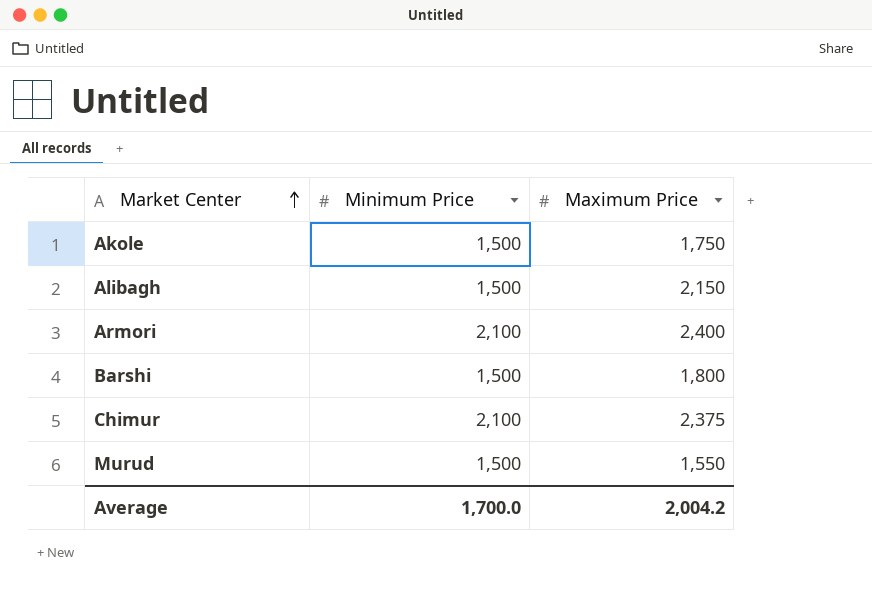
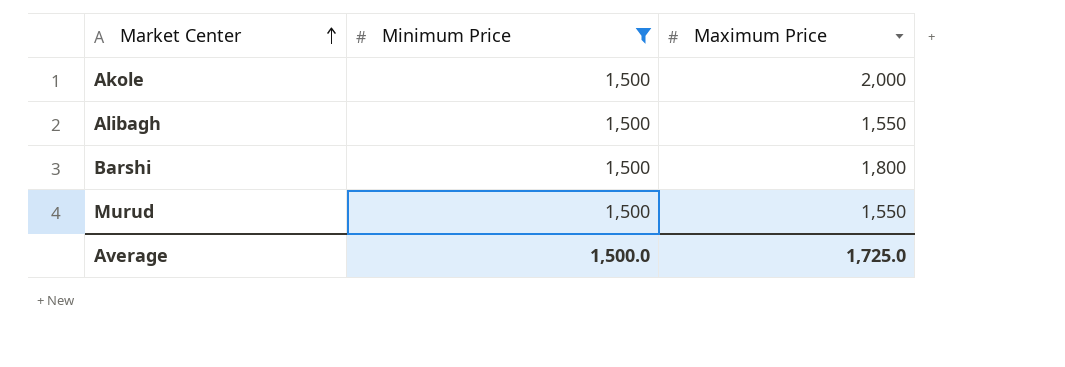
filter: none -> Minimum Price = 1,500
Akole | Maximum Price: 1,750 -> 2,000
Alibagh | Maximum Price: 2,150 -> 1,550
Average | Minimum Price: 1,700.0 -> 1,500.0
Average | Maximum Price: 2,004.2 -> 1,725.0

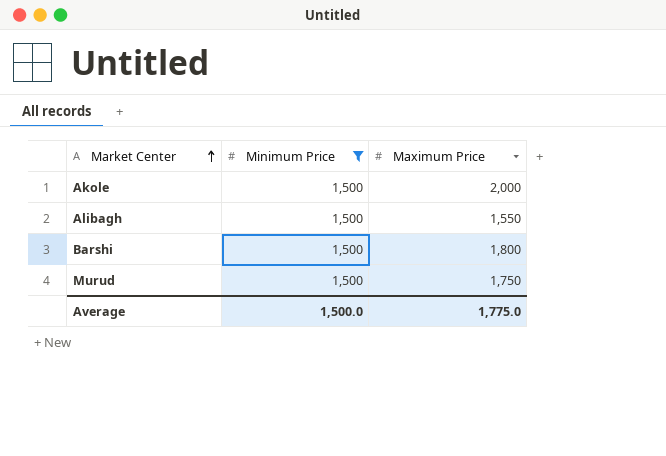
Murud | Maximum Price: 1,550 -> 1,750
Average | Maximum Price: 1,725.0 -> 1,775.0

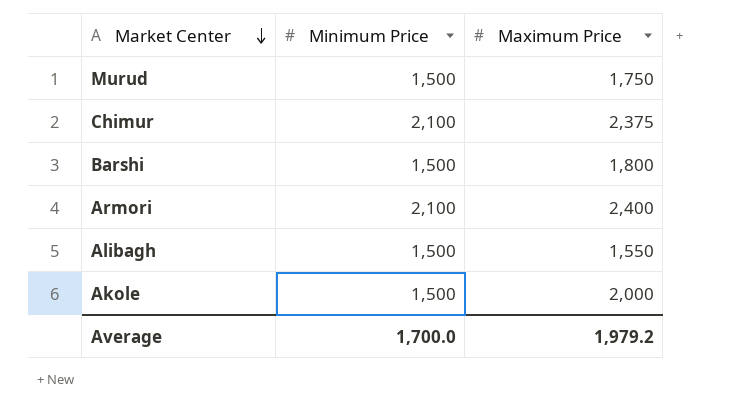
filter: Minimum Price = 1,500 -> none
row order: Market Center ascending -> Market Center descending
Average | Minimum Price: 1,500.0 -> 1,700.0
Average | Maximum Price: 1,775.0 -> 1,979.2

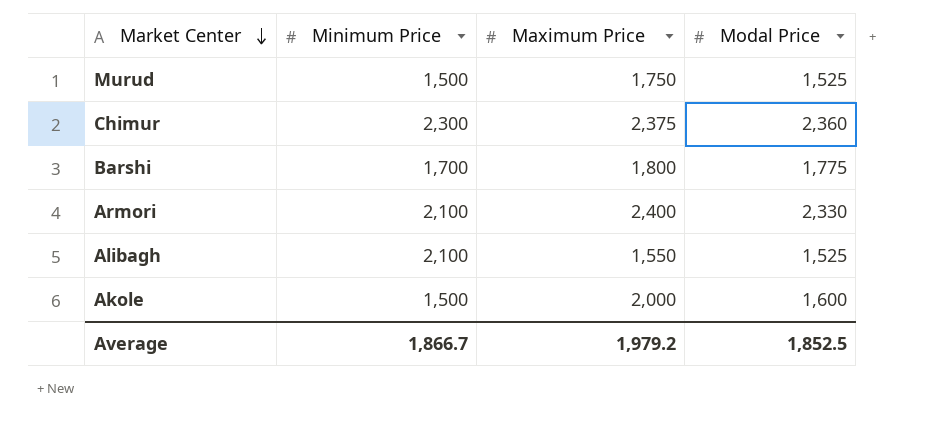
column Modal Price | position: none -> 4
Chimur | Minimum Price: 2,100 -> 2,300
Barshi | Minimum Price: 1,500 -> 1,700
Alibagh | Minimum Price: 1,500 -> 2,100
Average | Minimum Price: 1,700.0 -> 1,866.7

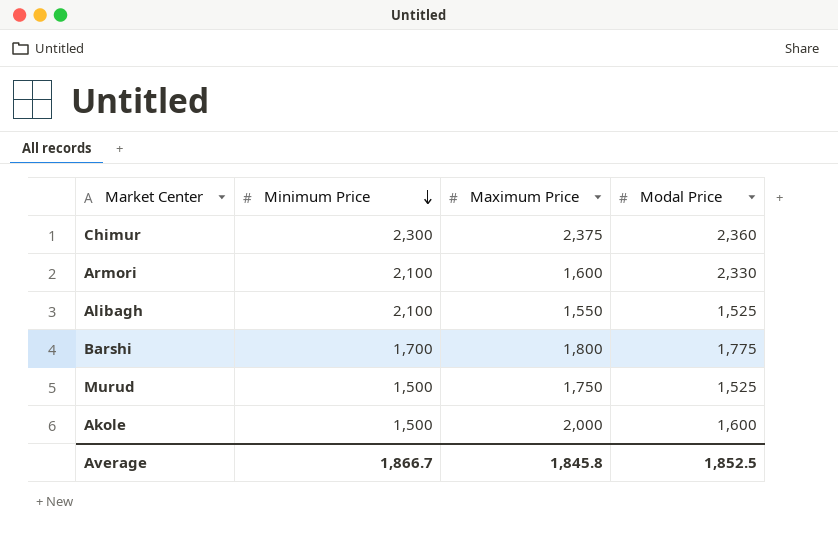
row order: Market Center descending -> Minimum Price descending
Armori | Maximum Price: 2,400 -> 1,600
Average | Maximum Price: 1,979.2 -> 1,845.8

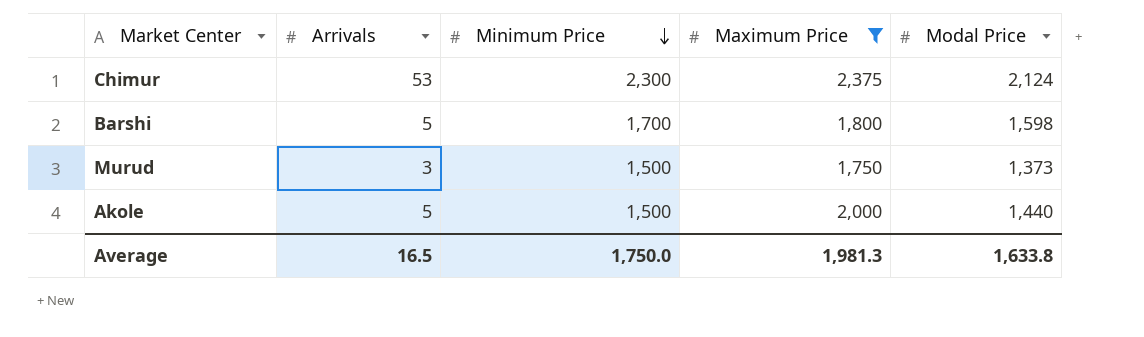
filter: none -> Maximum Price >= 1,750
column Arrivals | position: none -> 2
Chimur | Modal Price: 2,360 -> 2,124
Barshi | Modal Price: 1,775 -> 1,598
Murud | Modal Price: 1,525 -> 1,373
Akole | Modal Price: 1,600 -> 1,440
Average | Minimum Price: 1,866.7 -> 1,750.0
Average | Maximum Price: 1,845.8 -> 1,981.3
Average | Modal Price: 1,852.5 -> 1,633.8

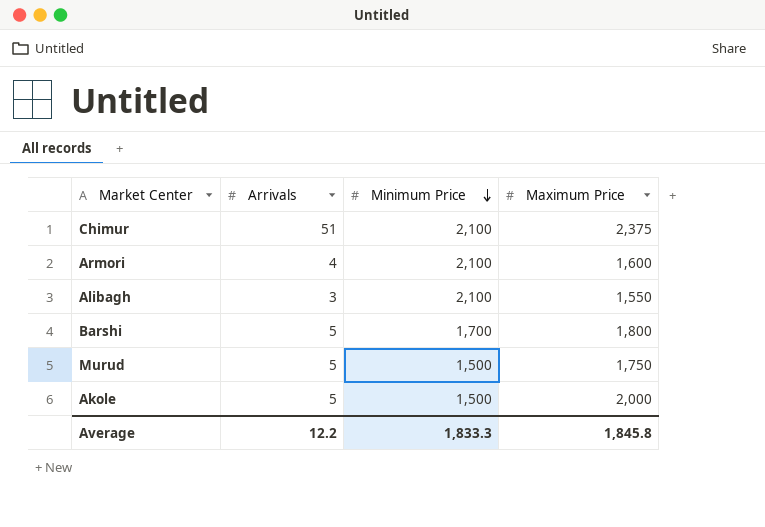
filter: Maximum Price >= 1,750 -> none
column Modal Price | position: 5 -> none
Chimur | Arrivals: 53 -> 51
Chimur | Minimum Price: 2,300 -> 2,100
Murud | Arrivals: 3 -> 5
Average | Arrivals: 16.5 -> 12.2
Average | Minimum Price: 1,750.0 -> 1,833.3
Average | Maximum Price: 1,981.3 -> 1,845.8

